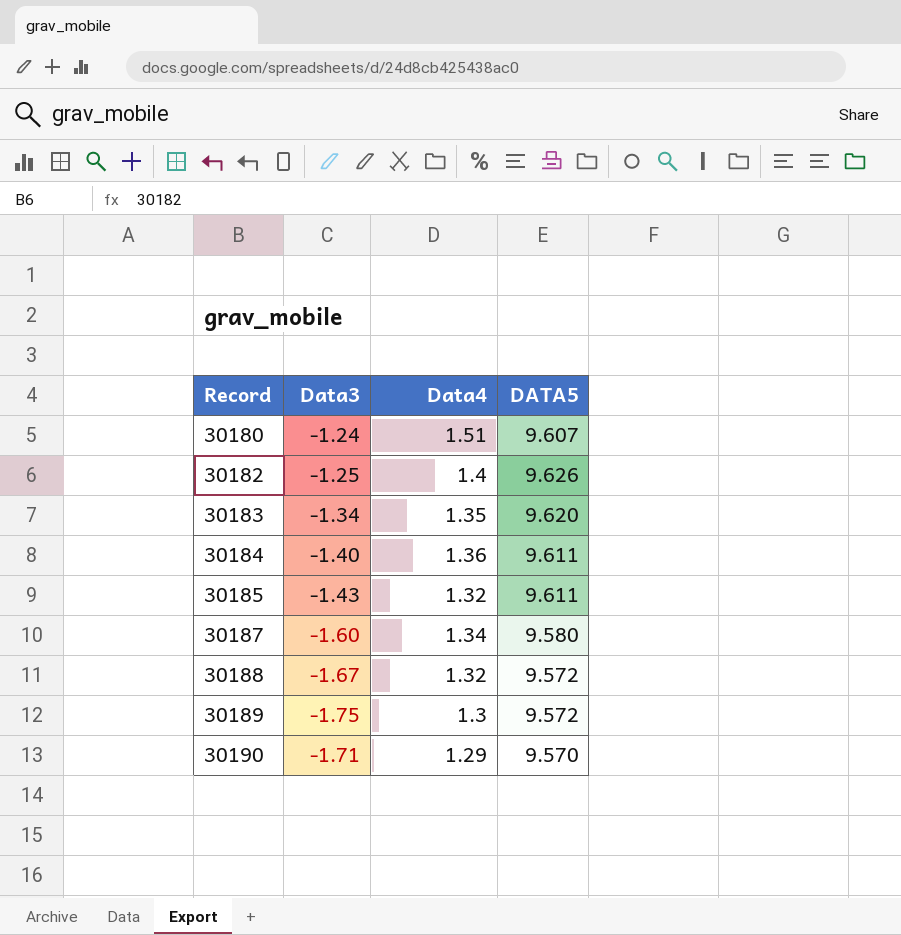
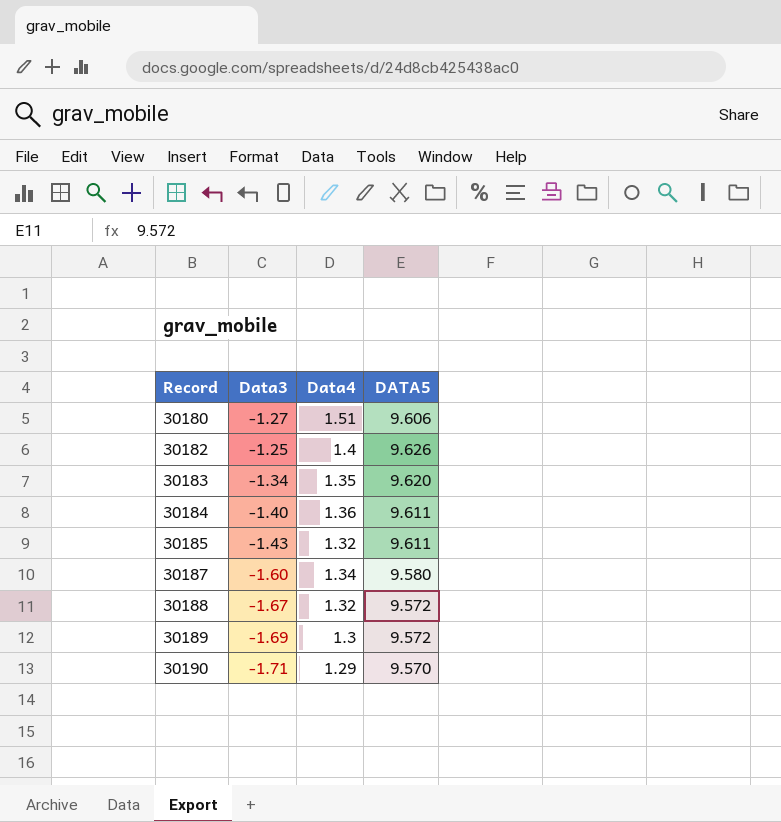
30180 | Data3: -1.24 -> -1.27
30180 | DATA5: 9.607 -> 9.606
30189 | Data3: -1.75 -> -1.69

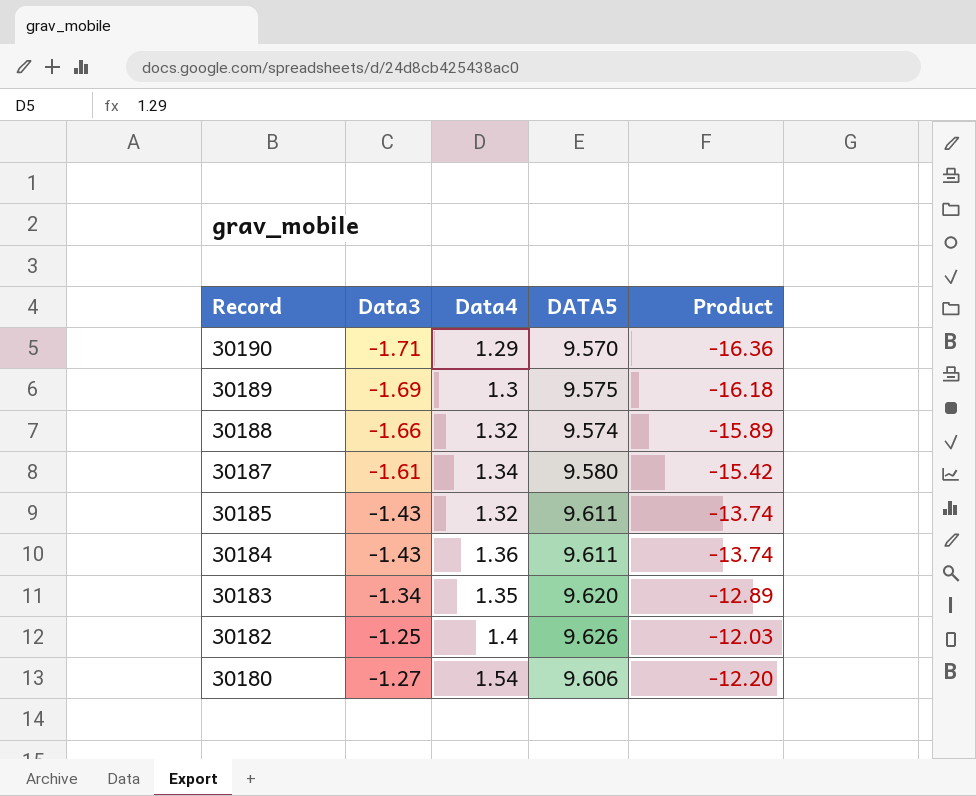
row order: Record ascending -> Record descending
column Product | formula: none -> [Data3] * [DATA5]
30189 | DATA5: 9.572 -> 9.575
30188 | Data3: -1.67 -> -1.66
30188 | DATA5: 9.572 -> 9.574
30187 | Data3: -1.60 -> -1.61
30184 | Data3: -1.40 -> -1.43
30180 | Data4: 1.51 -> 1.54

